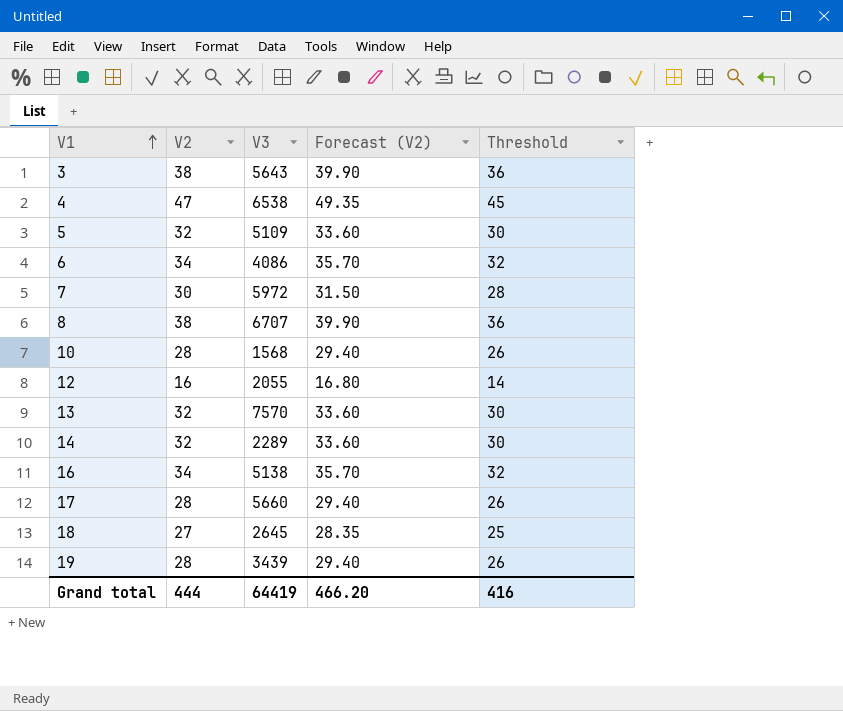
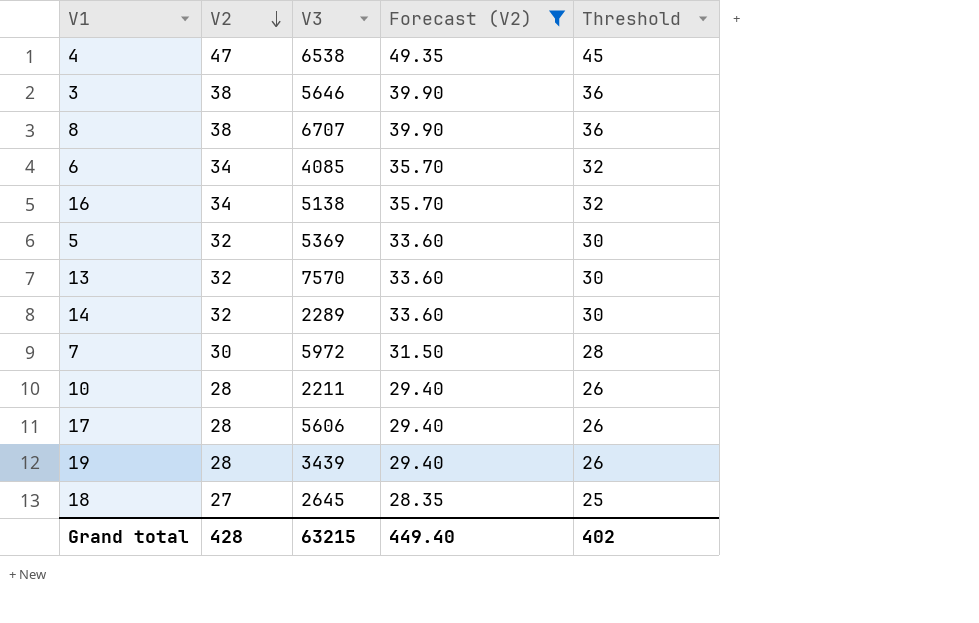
filter: none -> Forecast (V2) != 16.80
row order: V1 ascending -> V2 descending
3 | V3: 5643 -> 5646
6 | V3: 4086 -> 4085
5 | V3: 5109 -> 5369
10 | V3: 1568 -> 2211
17 | V3: 5660 -> 5606
Grand total | V2: 444 -> 428
Grand total | V3: 64419 -> 63215
Grand total | Forecast (V2): 466.20 -> 449.40
Grand total | Threshold: 416 -> 402

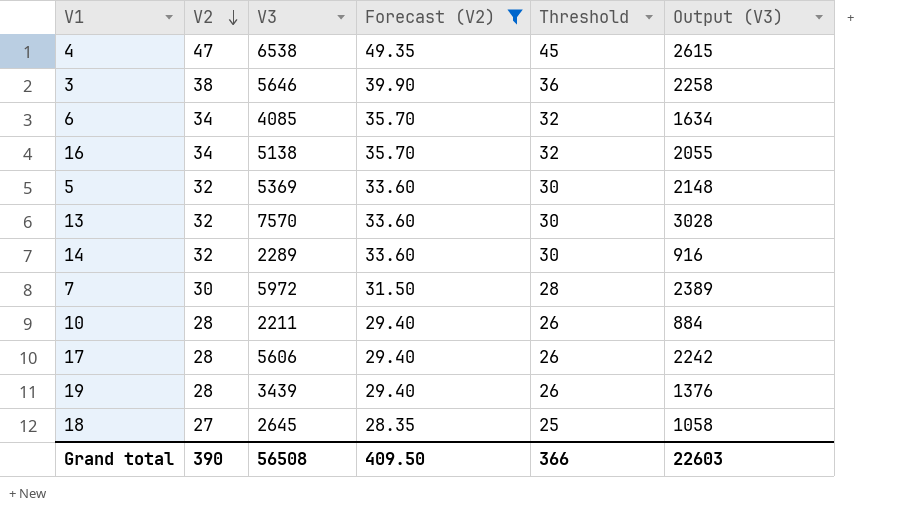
column Output (V3) | formula: none -> [V3] * 0.4
row 8: 38 | 6707 | 39.90 | 36 -> none
Grand total | V2: 428 -> 390
Grand total | V3: 63215 -> 56508
Grand total | Forecast (V2): 449.40 -> 409.50
Grand total | Threshold: 402 -> 366

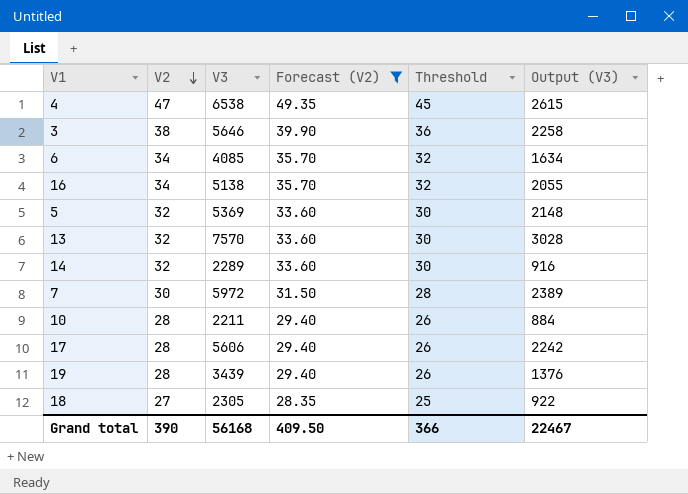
18 | V3: 2645 -> 2305
18 | Output (V3): 1058 -> 922
Grand total | V3: 56508 -> 56168
Grand total | Output (V3): 22603 -> 22467

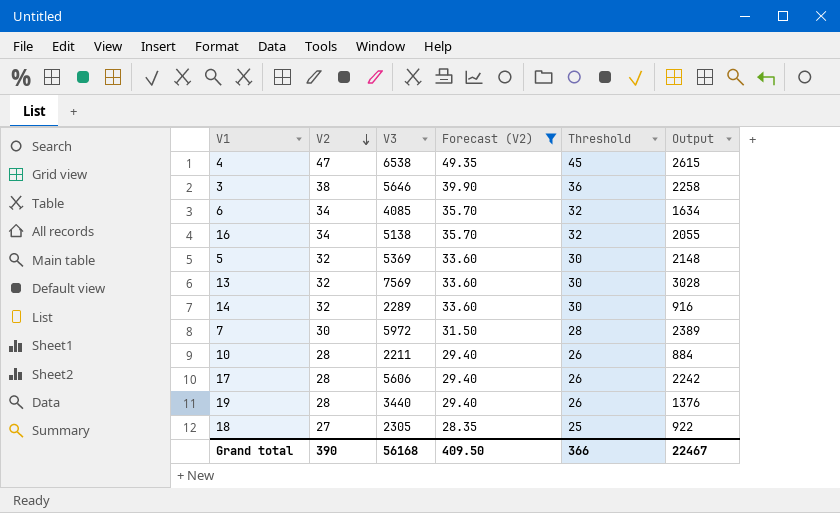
column name: Output (V3) -> Output
13 | V3: 7570 -> 7569
19 | V3: 3439 -> 3440

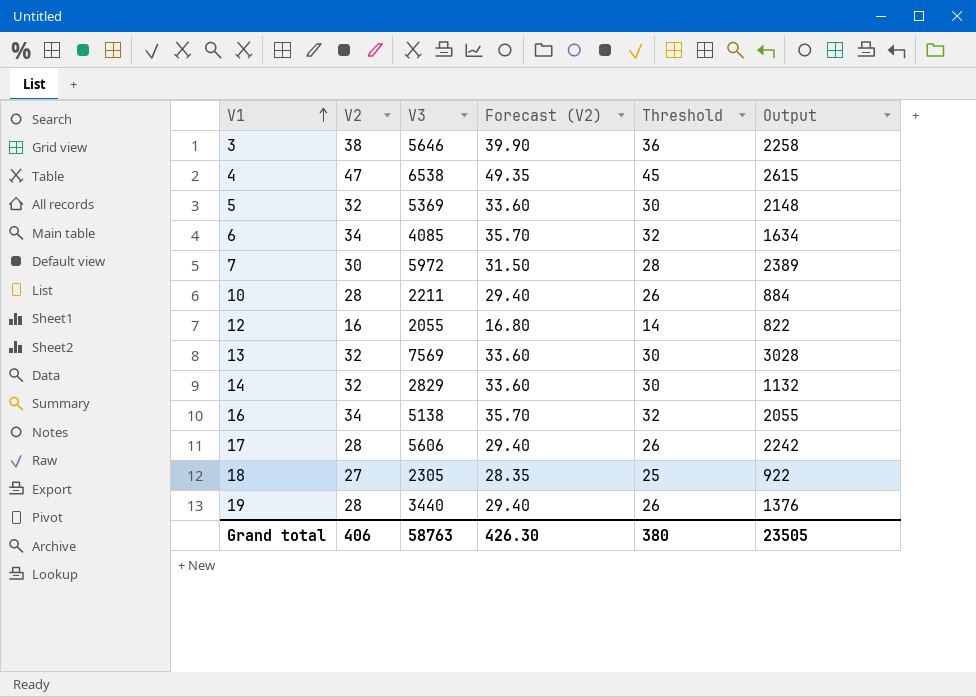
filter: Forecast (V2) != 16.80 -> none
row order: V2 descending -> V1 ascending
14 | V3: 2289 -> 2829
14 | Output: 916 -> 1132
Grand total | V2: 390 -> 406
Grand total | V3: 56168 -> 58763
Grand total | Forecast (V2): 409.50 -> 426.30
Grand total | Threshold: 366 -> 380
Grand total | Output: 22467 -> 23505

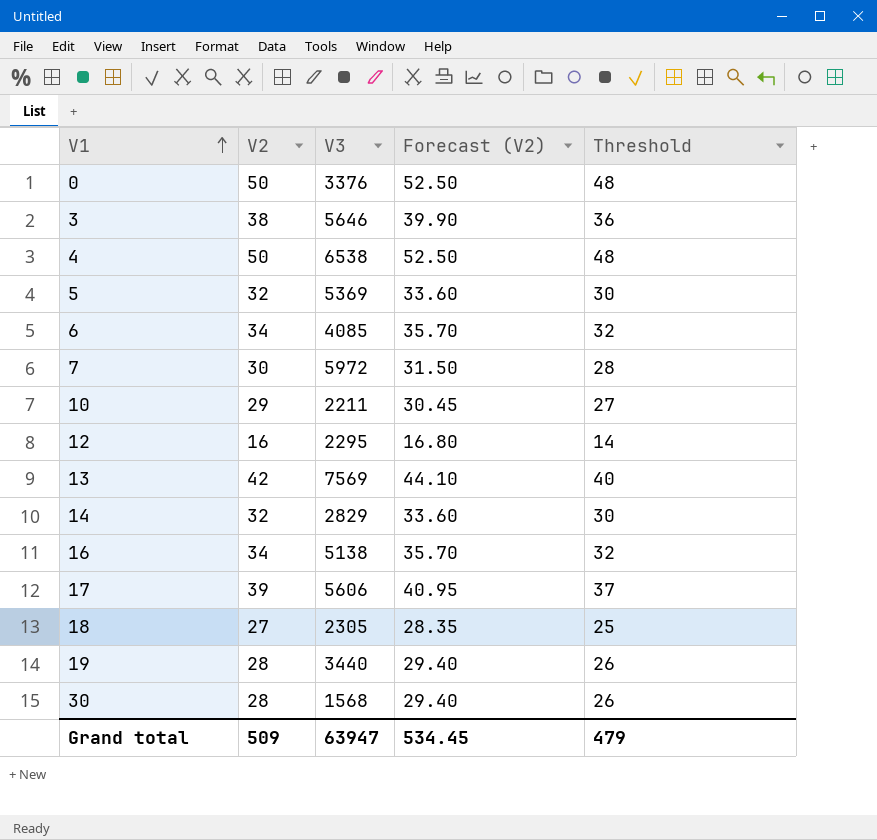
column Output | formula: [V3] * 0.4 -> none
row 0: none -> 50 | 3376 | 52.50 | 48
4 | V2: 47 -> 50
4 | Forecast (V2): 49.35 -> 52.50
4 | Threshold: 45 -> 48
10 | V2: 28 -> 29
10 | Forecast (V2): 29.40 -> 30.45
10 | Threshold: 26 -> 27
12 | V3: 2055 -> 2295
13 | V2: 32 -> 42
13 | Forecast (V2): 33.60 -> 44.10
13 | Threshold: 30 -> 40
17 | V2: 28 -> 39
17 | Forecast (V2): 29.40 -> 40.95
17 | Threshold: 26 -> 37
row 30: none -> 28 | 1568 | 29.40 | 26
Grand total | V2: 406 -> 509
Grand total | V3: 58763 -> 63947
Grand total | Forecast (V2): 426.30 -> 534.45
Grand total | Threshold: 380 -> 479

